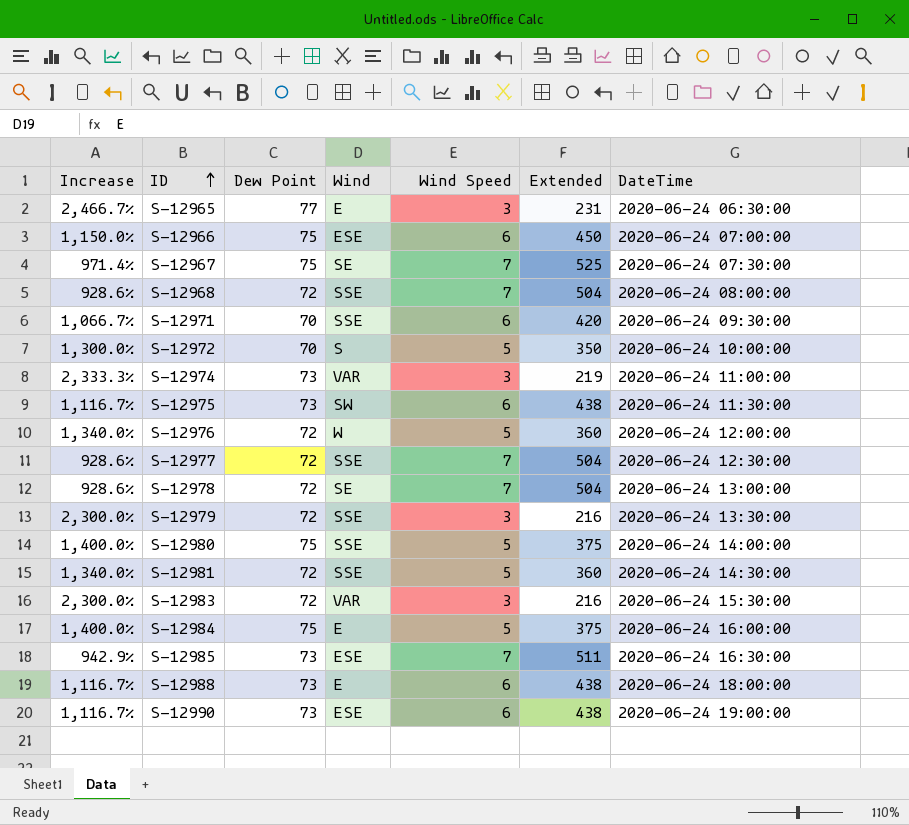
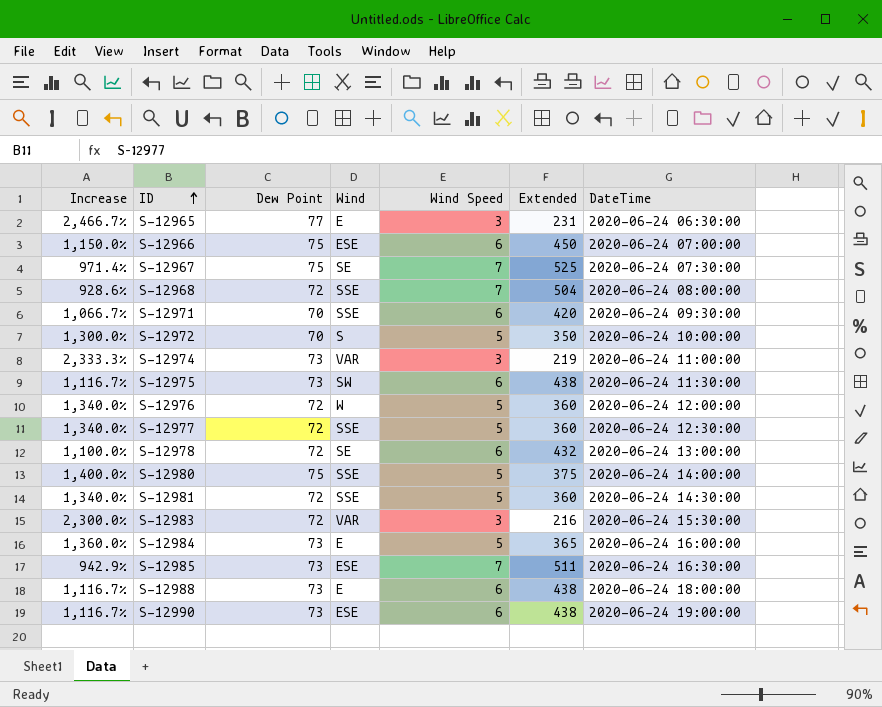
row S-12979: 2,300.0% | 72 | SSE | 3 | 216 | 2020-06-24 13:30:00 -> none
S-12977 | Increase: 928.6% -> 1,340.0%
S-12977 | Wind Speed: 7 -> 5
S-12977 | Extended: 504 -> 360
S-12978 | Increase: 928.6% -> 1,100.0%
S-12978 | Wind Speed: 7 -> 6
S-12978 | Extended: 504 -> 432
S-12984 | Increase: 1,400.0% -> 1,360.0%
S-12984 | Dew Point: 75 -> 73
S-12984 | Extended: 375 -> 365

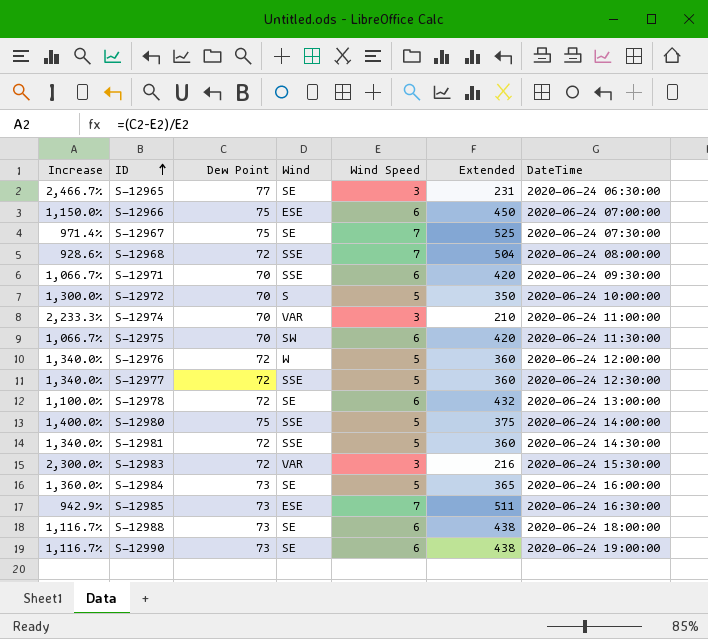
S-12965 | Wind: E -> SE
S-12974 | Increase: 2,333.3% -> 2,233.3%
S-12974 | Dew Point: 73 -> 70
S-12974 | Extended: 219 -> 210
S-12975 | Increase: 1,116.7% -> 1,066.7%
S-12975 | Dew Point: 73 -> 70
S-12975 | Extended: 438 -> 420
S-12984 | Wind: E -> SE
S-12988 | Wind: E -> SE
S-12990 | Wind: ESE -> SE

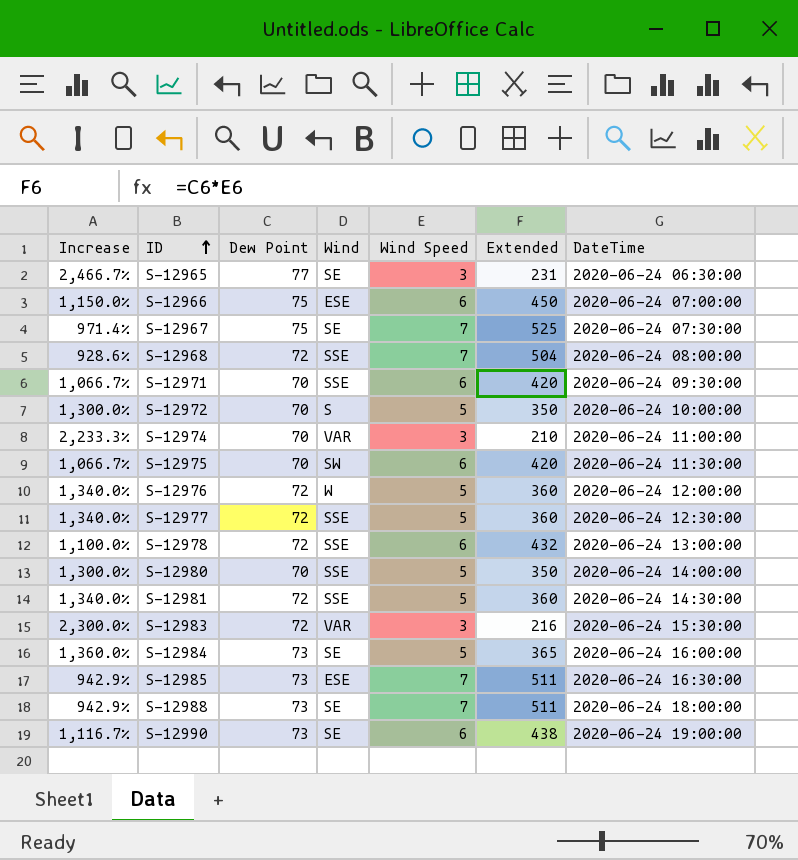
S-12978 | Wind: SE -> SSE
S-12980 | Increase: 1,400.0% -> 1,300.0%
S-12980 | Dew Point: 75 -> 70
S-12980 | Extended: 375 -> 350
S-12988 | Increase: 1,116.7% -> 942.9%
S-12988 | Wind Speed: 6 -> 7
S-12988 | Extended: 438 -> 511

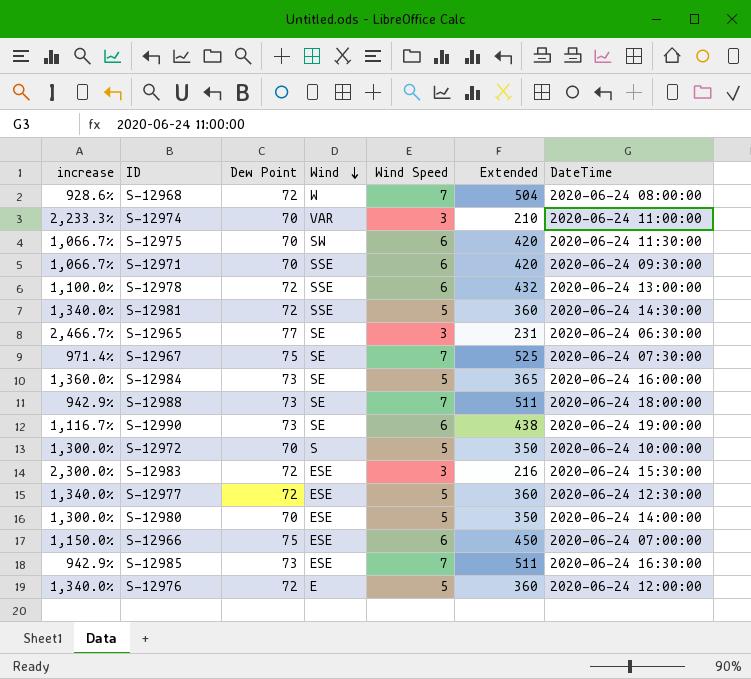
row order: ID ascending -> Wind descending
column name: Increase -> increase
S-12968 | Wind: SSE -> W
S-12983 | Wind: VAR -> ESE
S-12977 | Wind: SSE -> ESE
S-12980 | Wind: SSE -> ESE
S-12976 | Wind: W -> E

